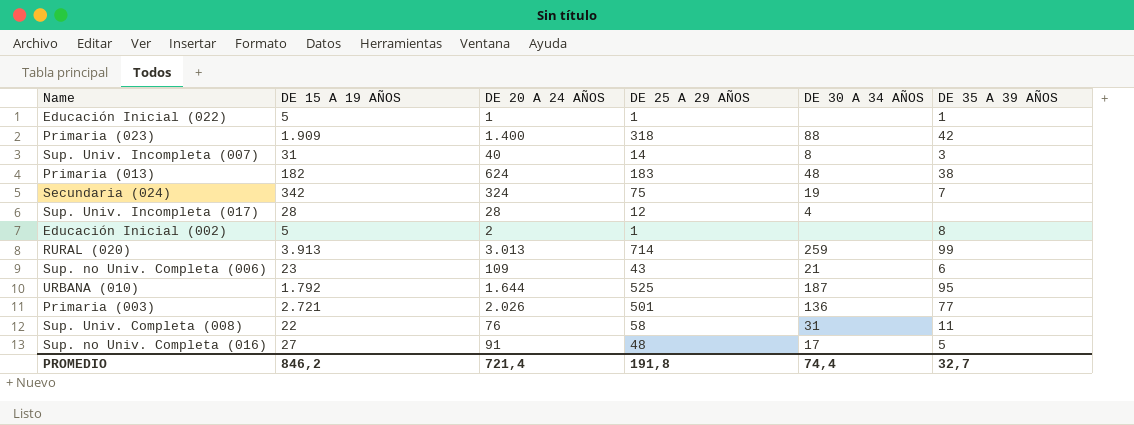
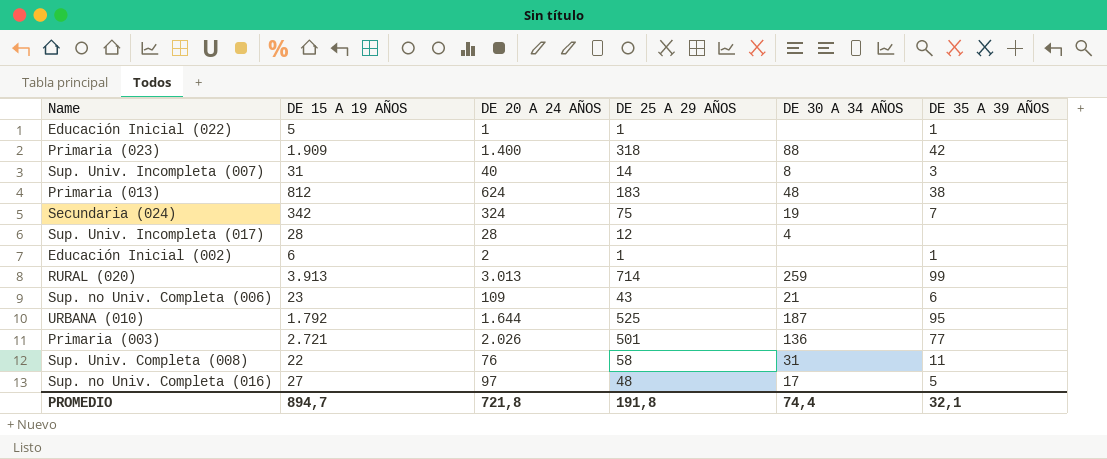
Primaria (013) | DE 15 A 19 AÑOS: 182 -> 812
Educación Inicial (002) | DE 15 A 19 AÑOS: 5 -> 6
Educación Inicial (002) | DE 35 A 39 AÑOS: 8 -> 1
Sup. no Univ. Completa (016) | DE 20 A 24 AÑOS: 91 -> 97
PROMEDIO | DE 15 A 19 AÑOS: 846,2 -> 894,7
PROMEDIO | DE 20 A 24 AÑOS: 721,4 -> 721,8
PROMEDIO | DE 35 A 39 AÑOS: 32,7 -> 32,1

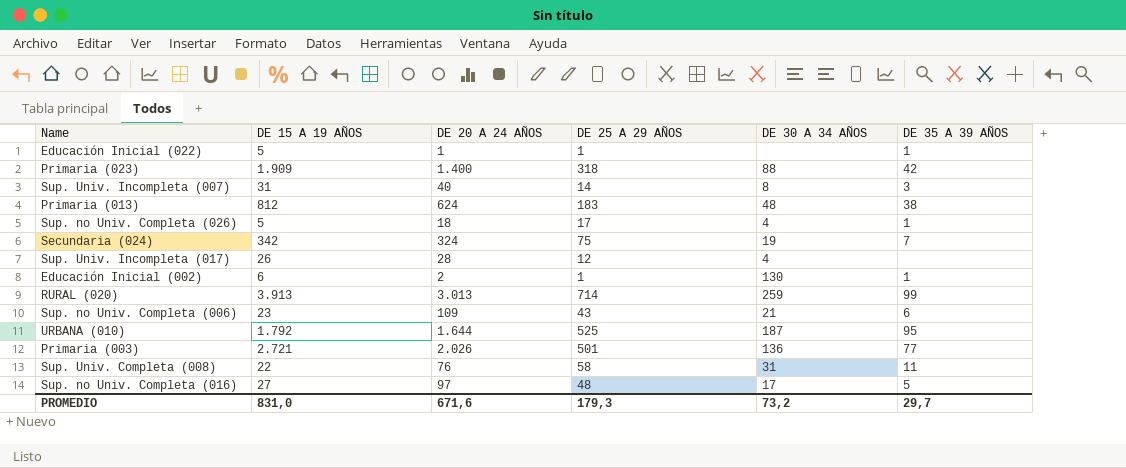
row Sup. no Univ. Completa (026): none -> 5 | 18 | 17 | 4 | 1
Sup. Univ. Incompleta (017) | DE 15 A 19 AÑOS: 28 -> 26
Educación Inicial (002) | DE 30 A 34 AÑOS: none -> 130
PROMEDIO | DE 15 A 19 AÑOS: 894,7 -> 831,0
PROMEDIO | DE 20 A 24 AÑOS: 721,8 -> 671,6
PROMEDIO | DE 25 A 29 AÑOS: 191,8 -> 179,3
PROMEDIO | DE 30 A 34 AÑOS: 74,4 -> 73,2
PROMEDIO | DE 35 A 39 AÑOS: 32,1 -> 29,7

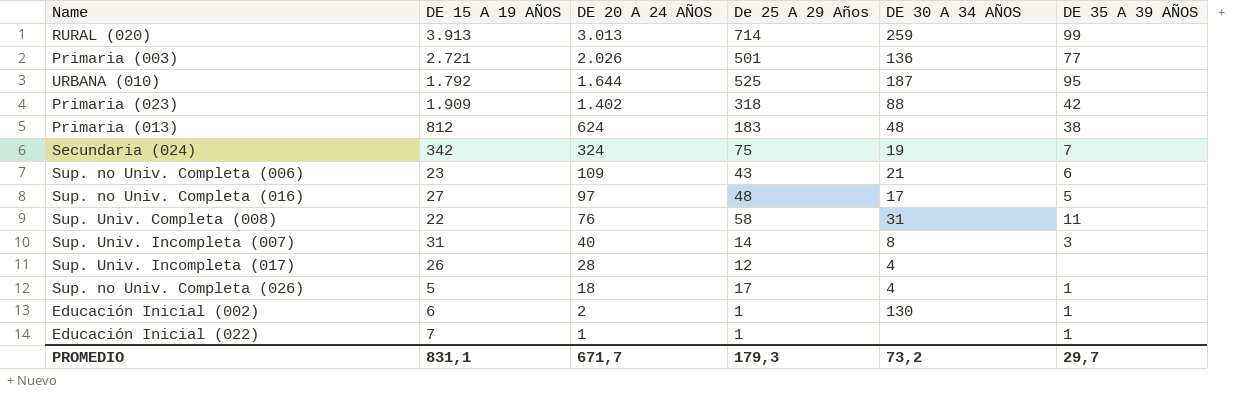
row order: none -> DE 20 A 24 AÑOS descending
column name: DE 25 A 29 AÑOS -> De 25 A 29 Años
Primaria (023) | DE 20 A 24 AÑOS: 1.400 -> 1.402
Educación Inicial (022) | DE 15 A 19 AÑOS: 5 -> 7
PROMEDIO | DE 15 A 19 AÑOS: 831,0 -> 831,1
PROMEDIO | DE 20 A 24 AÑOS: 671,6 -> 671,7

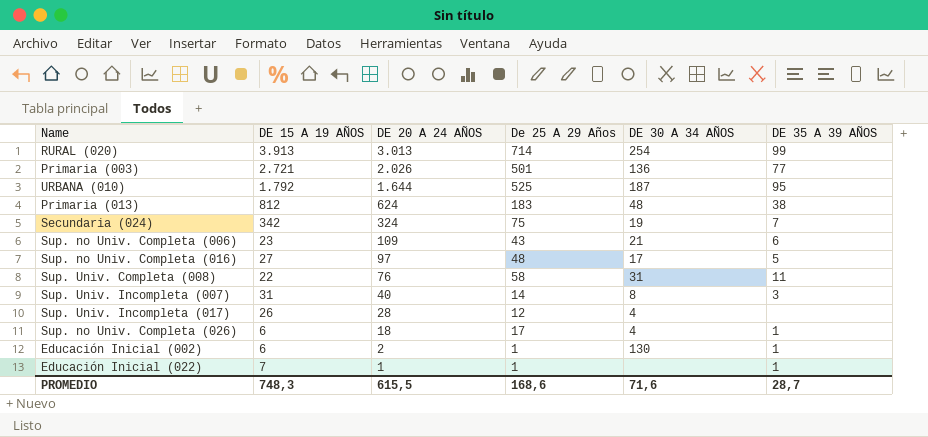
row Primaria (023): 1.909 | 1.402 | 318 | 88 | 42 -> none
RURAL (020) | DE 30 A 34 AÑOS: 259 -> 254
Sup. no Univ. Completa (026) | DE 15 A 19 AÑOS: 5 -> 6
PROMEDIO | DE 15 A 19 AÑOS: 831,1 -> 748,3
PROMEDIO | DE 20 A 24 AÑOS: 671,7 -> 615,5
PROMEDIO | De 25 A 29 Años: 179,3 -> 168,6
PROMEDIO | DE 30 A 34 AÑOS: 73,2 -> 71,6
PROMEDIO | DE 35 A 39 AÑOS: 29,7 -> 28,7

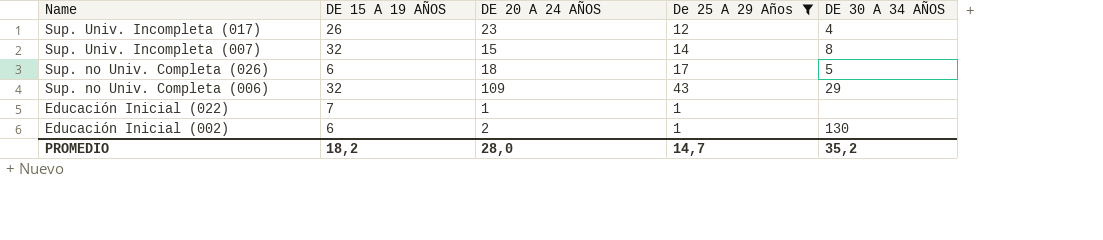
filter: none -> De 25 A 29 Años <= 43
row order: DE 20 A 24 AÑOS descending -> Name descending
column DE 35 A 39 AÑOS | position: 6 -> none
Sup. Univ. Incompleta (017) | DE 20 A 24 AÑOS: 28 -> 23
Sup. Univ. Incompleta (007) | DE 15 A 19 AÑOS: 31 -> 32
Sup. Univ. Incompleta (007) | DE 20 A 24 AÑOS: 40 -> 15
Sup. no Univ. Completa (026) | DE 30 A 34 AÑOS: 4 -> 5
Sup. no Univ. Completa (006) | DE 15 A 19 AÑOS: 23 -> 32
Sup. no Univ. Completa (006) | DE 30 A 34 AÑOS: 21 -> 29
PROMEDIO | DE 15 A 19 AÑOS: 748,3 -> 18,2
PROMEDIO | DE 20 A 24 AÑOS: 615,5 -> 28,0
PROMEDIO | De 25 A 29 Años: 168,6 -> 14,7
PROMEDIO | DE 30 A 34 AÑOS: 71,6 -> 35,2

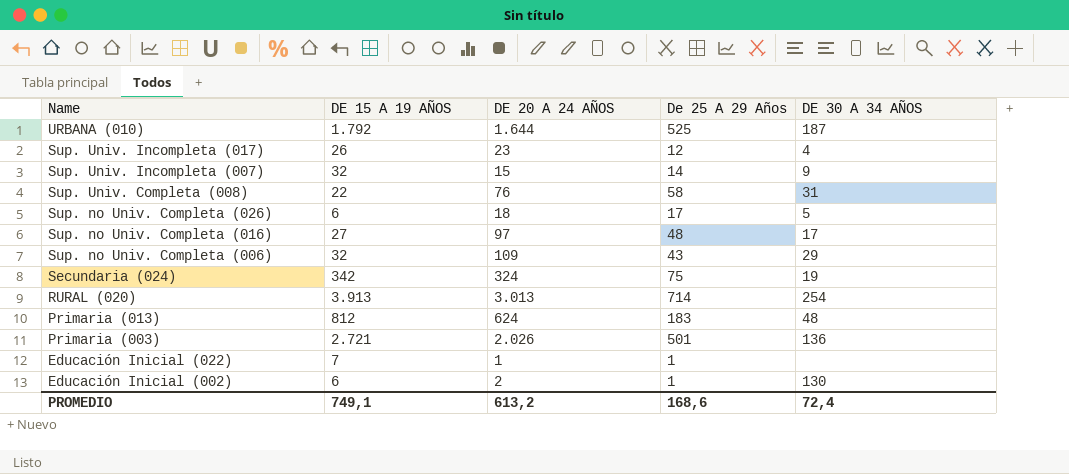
filter: De 25 A 29 Años <= 43 -> none
Sup. Univ. Incompleta (007) | DE 30 A 34 AÑOS: 8 -> 9
PROMEDIO | DE 15 A 19 AÑOS: 18,2 -> 749,1
PROMEDIO | DE 20 A 24 AÑOS: 28,0 -> 613,2
PROMEDIO | De 25 A 29 Años: 14,7 -> 168,6
PROMEDIO | DE 30 A 34 AÑOS: 35,2 -> 72,4

